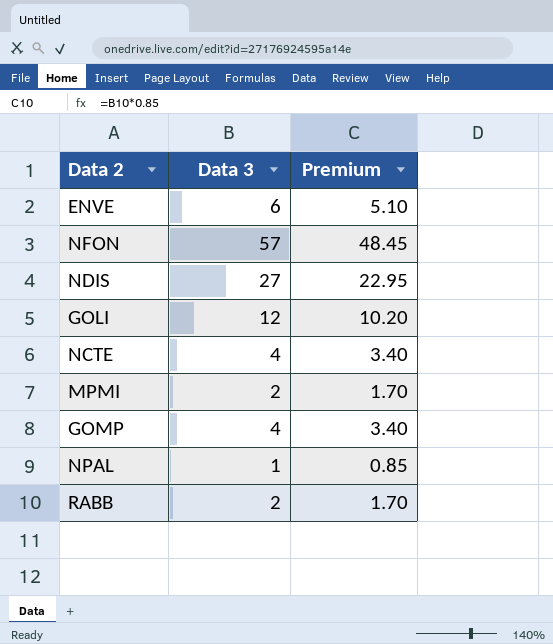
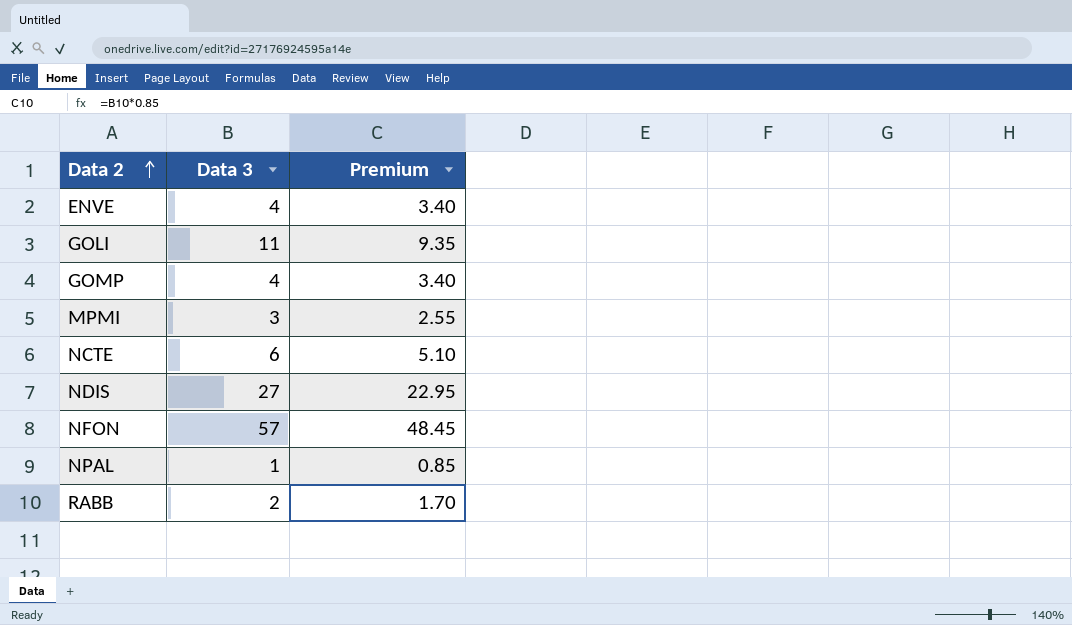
row order: none -> Data 2 ascending
ENVE | Data 3: 6 -> 4
ENVE | Premium: 5.10 -> 3.40
GOLI | Data 3: 12 -> 11
GOLI | Premium: 10.20 -> 9.35
MPMI | Data 3: 2 -> 3
MPMI | Premium: 1.70 -> 2.55
NCTE | Data 3: 4 -> 6
NCTE | Premium: 3.40 -> 5.10

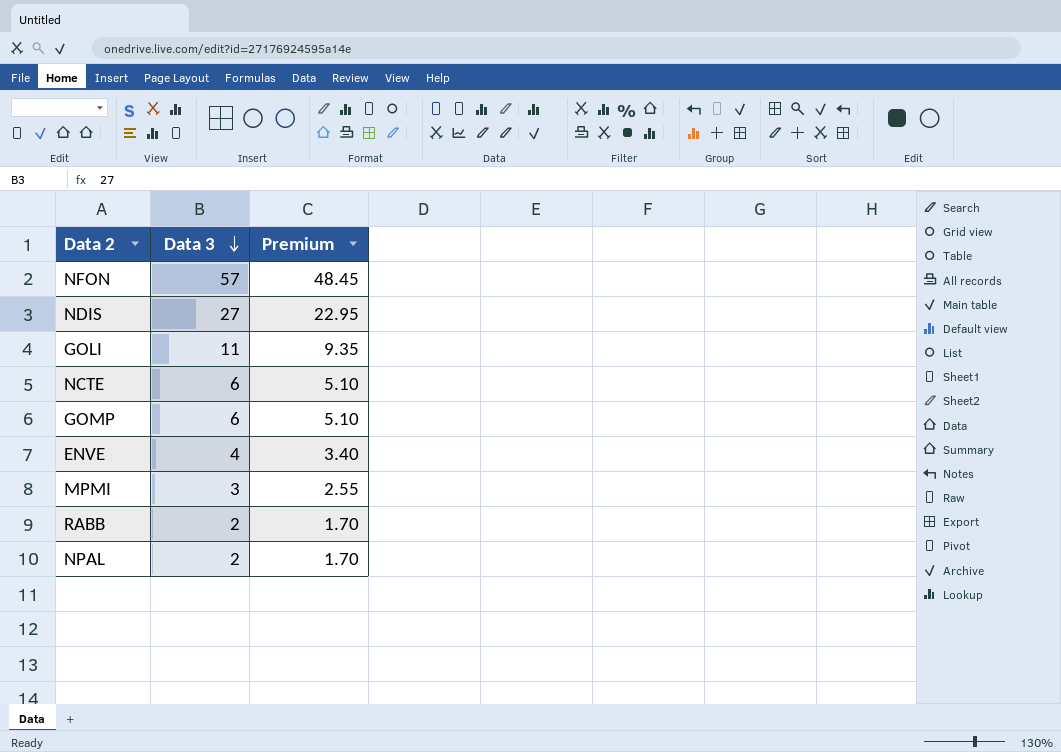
row order: Data 2 ascending -> Data 3 descending
GOMP | Data 3: 4 -> 6
GOMP | Premium: 3.40 -> 5.10
NPAL | Data 3: 1 -> 2
NPAL | Premium: 0.85 -> 1.70

